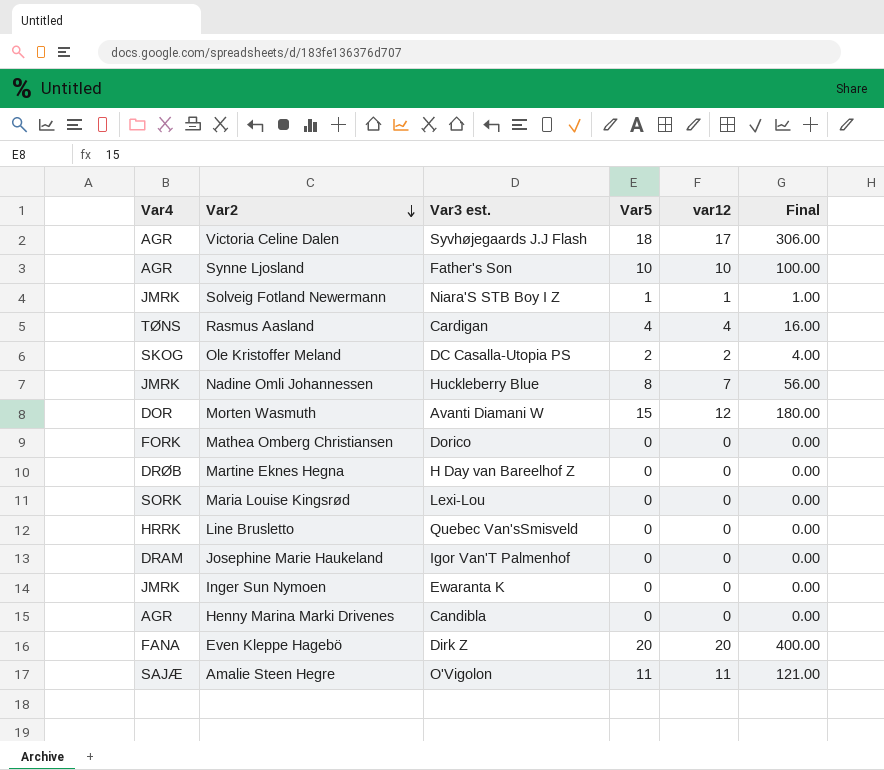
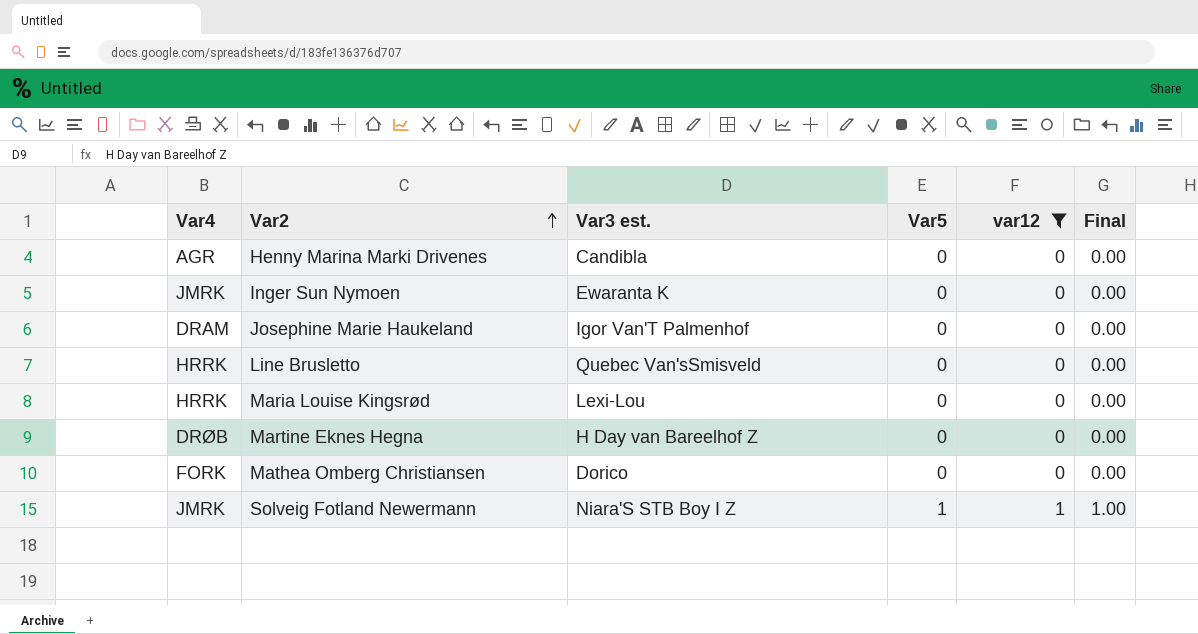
filter: none -> var12 <= 1
row order: Var2 descending -> Var2 ascending
Maria Louise Kingsrød | Var4: SORK -> HRRK

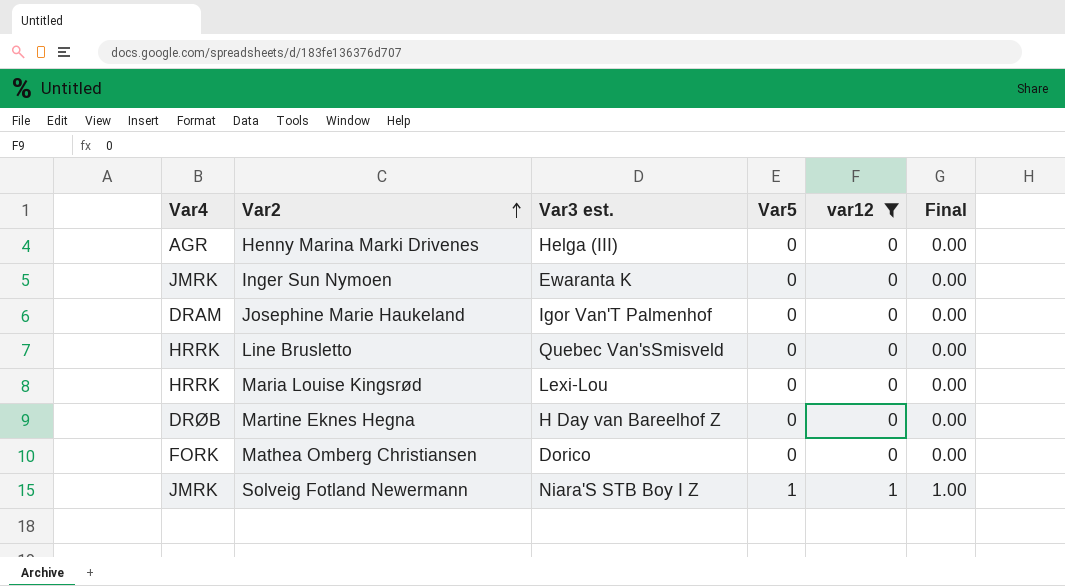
Henny Marina Marki Drivenes | Var3 est.: Candibla -> Helga (III)

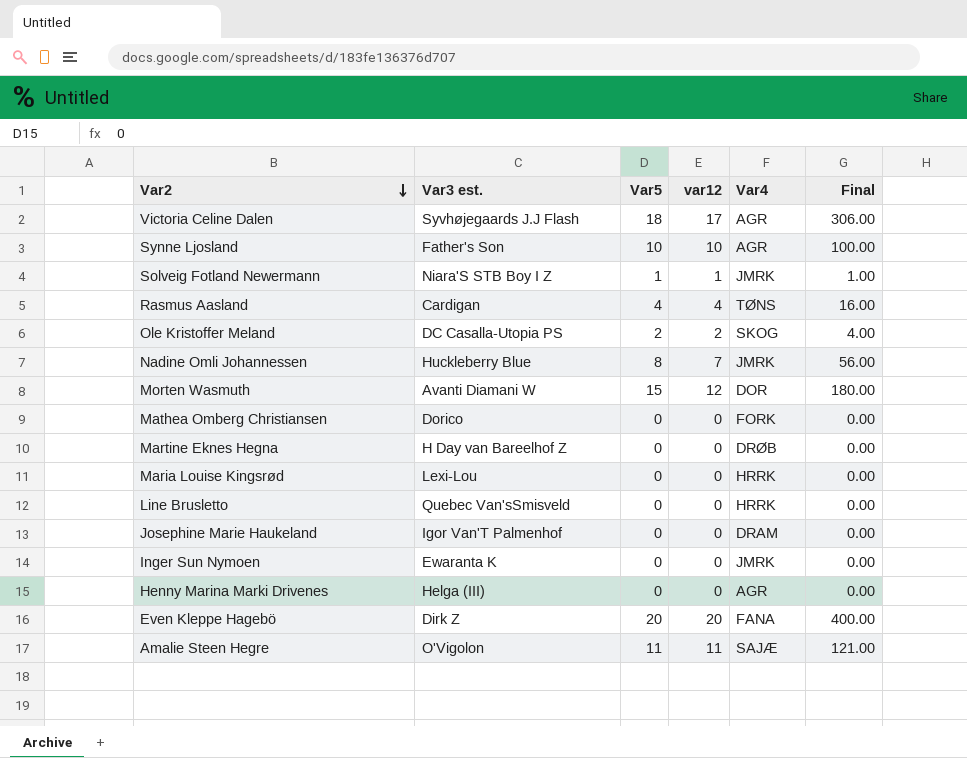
filter: var12 <= 1 -> none
row order: Var2 ascending -> Var2 descending
column Var4 | position: 1 -> 5

